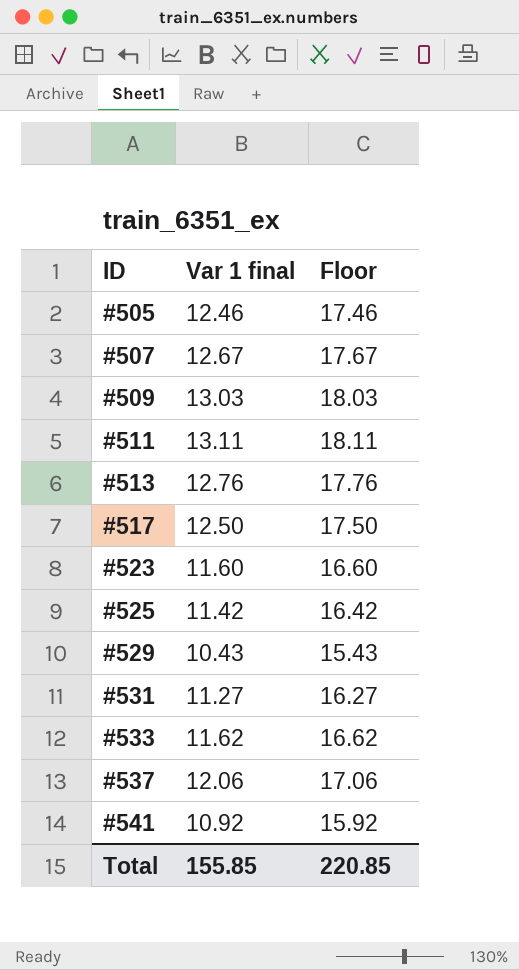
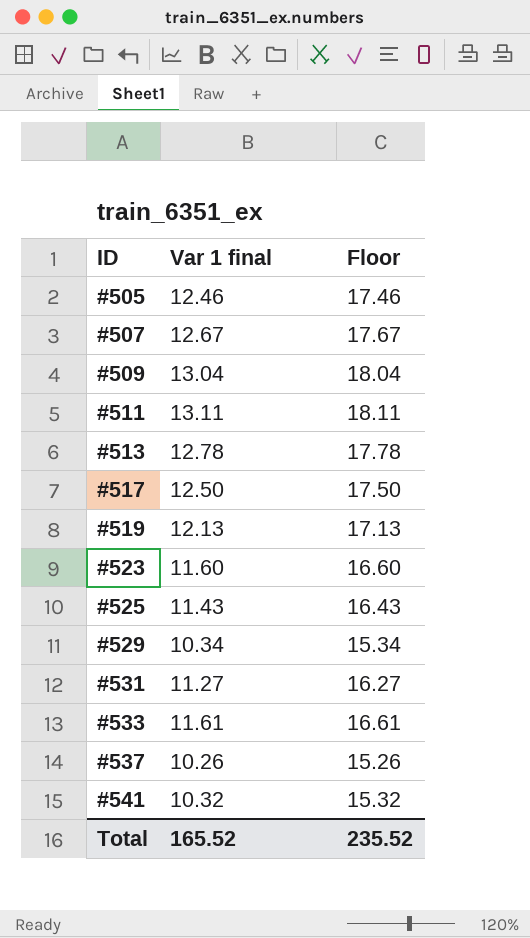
#509 | Var 1 final: 13.03 -> 13.04
#509 | Floor: 18.03 -> 18.04
#513 | Var 1 final: 12.76 -> 12.78
#513 | Floor: 17.76 -> 17.78
row #519: none -> 12.13 | 17.13
#525 | Var 1 final: 11.42 -> 11.43
#525 | Floor: 16.42 -> 16.43
#529 | Var 1 final: 10.43 -> 10.34
#529 | Floor: 15.43 -> 15.34
#533 | Var 1 final: 11.62 -> 11.61
#533 | Floor: 16.62 -> 16.61
#537 | Var 1 final: 12.06 -> 10.26
#537 | Floor: 17.06 -> 15.26
#541 | Var 1 final: 10.92 -> 10.32
#541 | Floor: 15.92 -> 15.32
Total | Var 1 final: 155.85 -> 165.52
Total | Floor: 220.85 -> 235.52

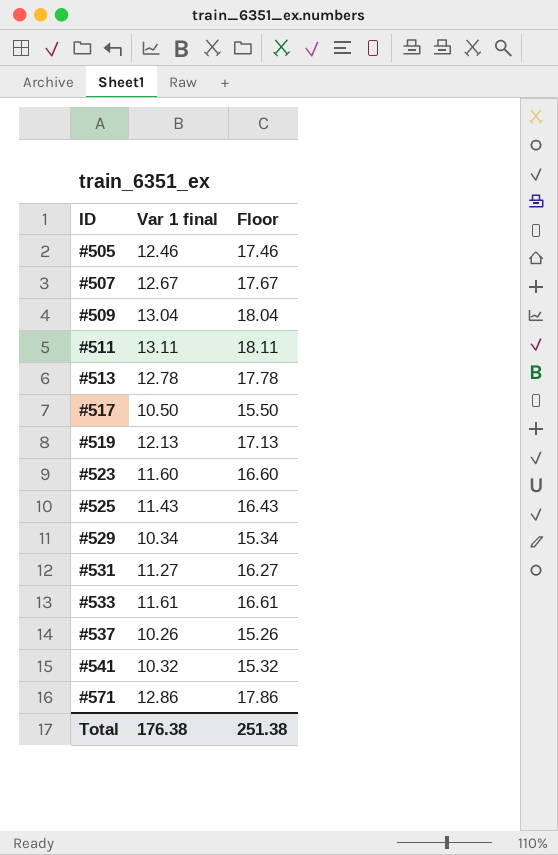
#517 | Var 1 final: 12.50 -> 10.50
#517 | Floor: 17.50 -> 15.50
row #571: none -> 12.86 | 17.86
Total | Var 1 final: 165.52 -> 176.38
Total | Floor: 235.52 -> 251.38

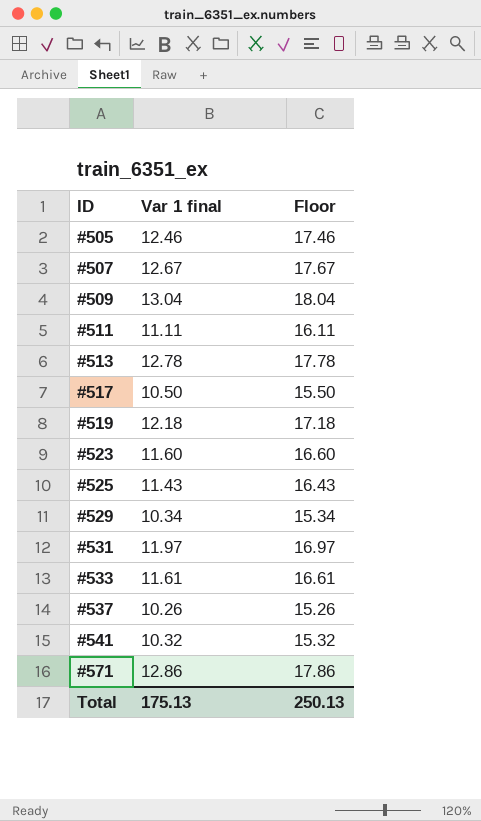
#511 | Var 1 final: 13.11 -> 11.11
#511 | Floor: 18.11 -> 16.11
#519 | Var 1 final: 12.13 -> 12.18
#519 | Floor: 17.13 -> 17.18
#531 | Var 1 final: 11.27 -> 11.97
#531 | Floor: 16.27 -> 16.97
Total | Var 1 final: 176.38 -> 175.13
Total | Floor: 251.38 -> 250.13

